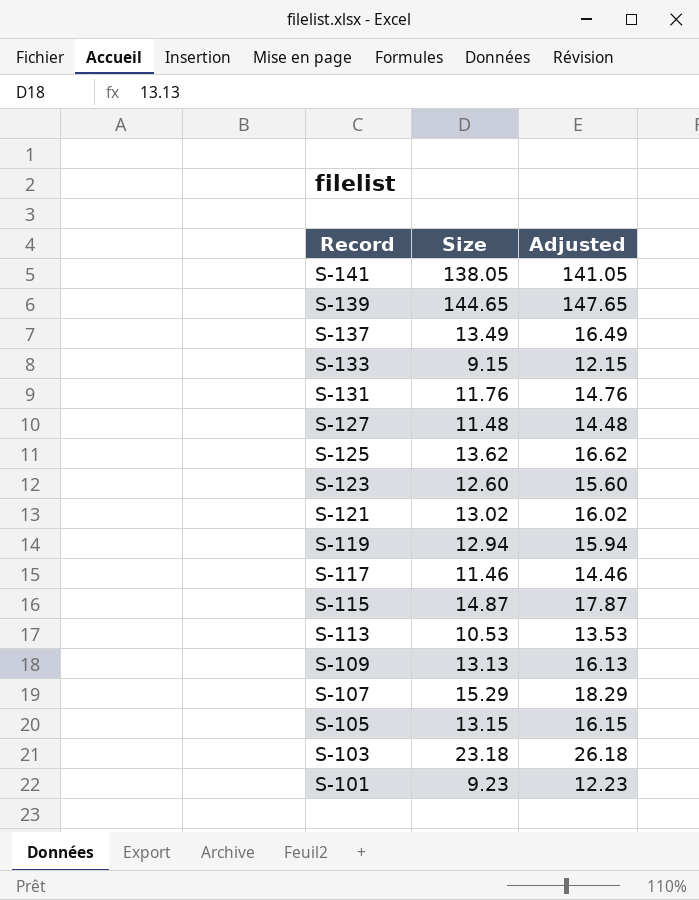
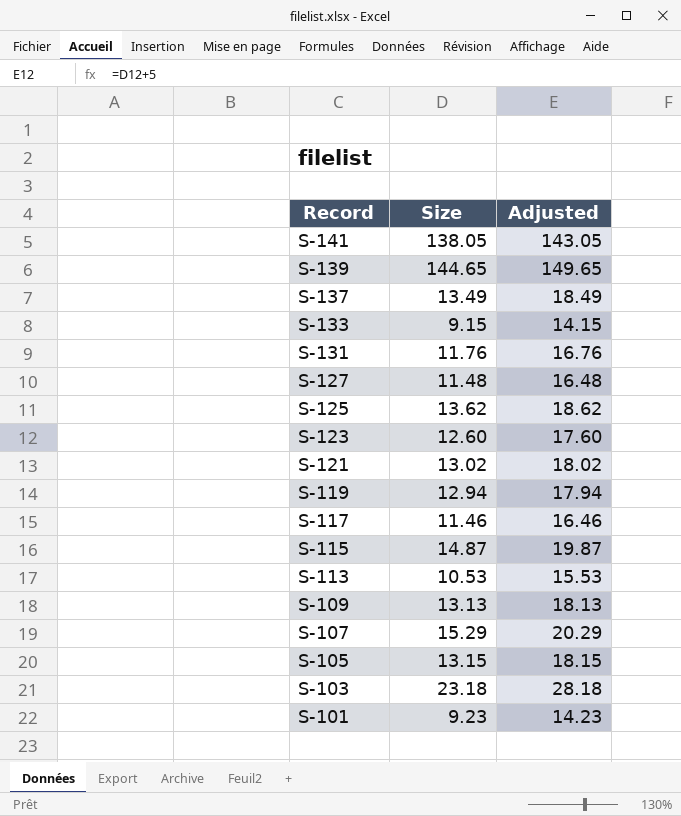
column Adjusted | formula: [Size] + 3 -> [Size] + 5

